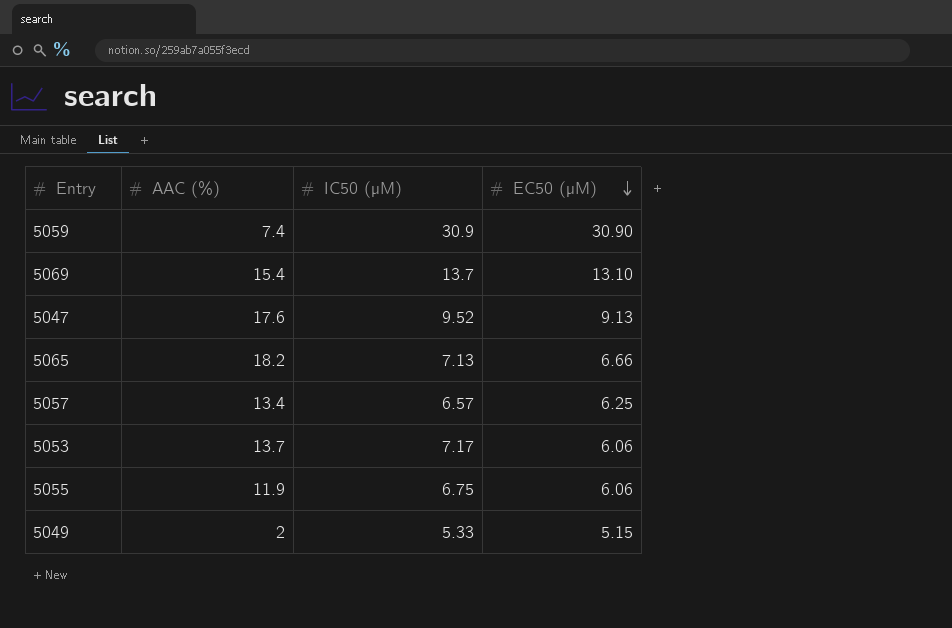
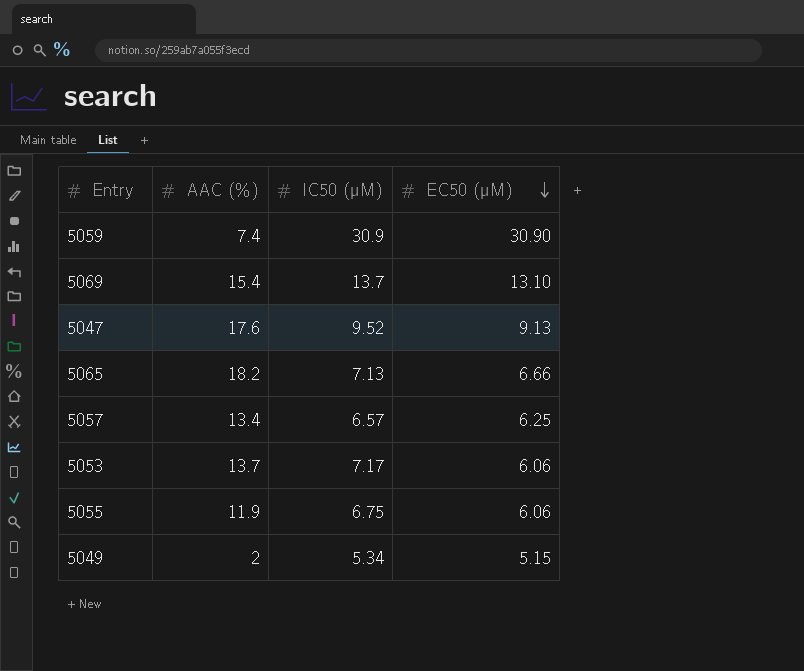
5049 | IC50 (µM): 5.33 -> 5.34

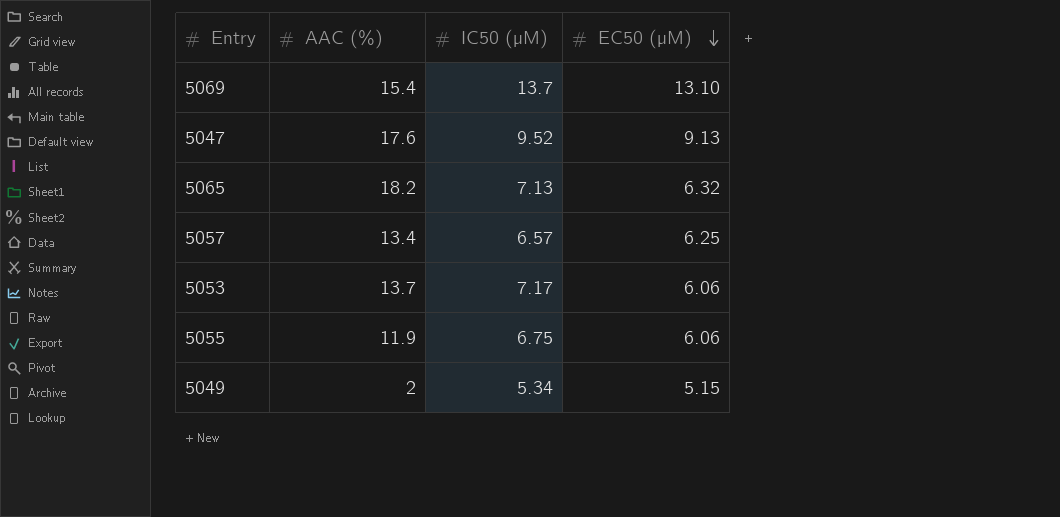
row 5059: 7.4 | 30.9 | 30.90 -> none
5065 | EC50 (µM): 6.66 -> 6.32

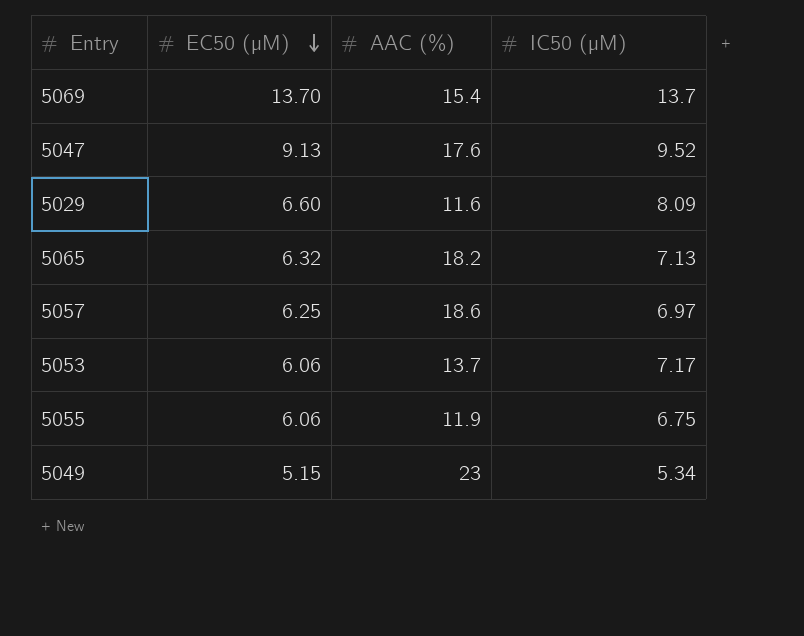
column EC50 (µM) | position: 4 -> 2
5069 | EC50 (µM): 13.10 -> 13.70
row 5029: none -> 6.60 | 11.6 | 8.09
5057 | AAC (%): 13.4 -> 18.6
5057 | IC50 (µM): 6.57 -> 6.97
5049 | AAC (%): 2 -> 23

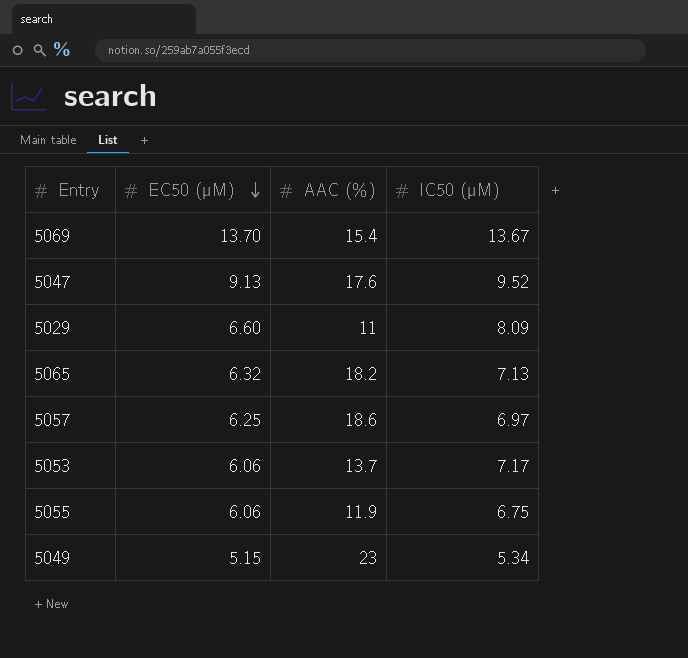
5069 | IC50 (µM): 13.7 -> 13.67
5029 | AAC (%): 11.6 -> 11

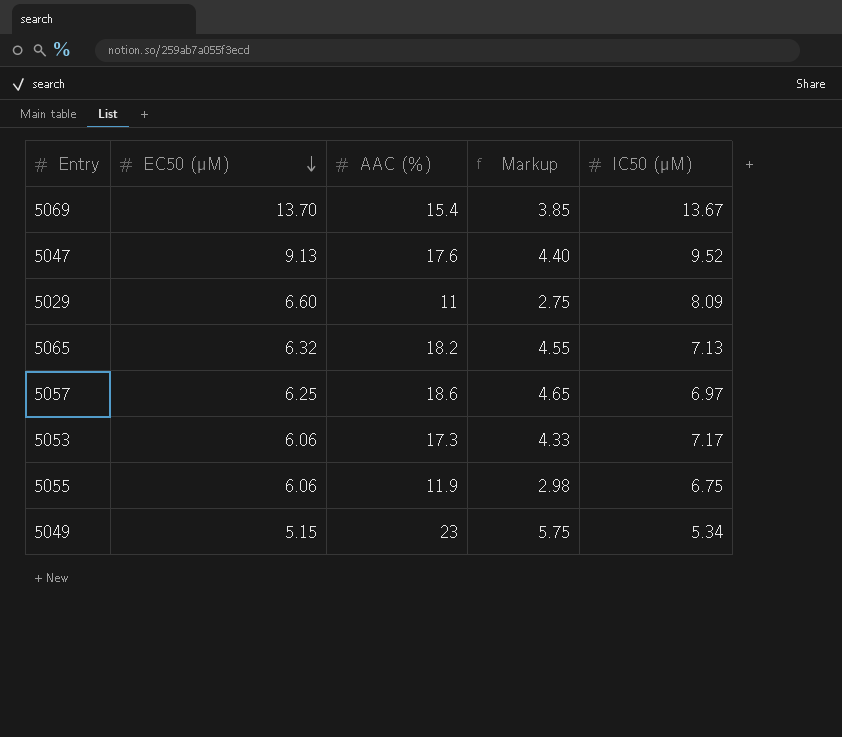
column Markup | formula: none -> [AAC (%)] * 0.25
5053 | AAC (%): 13.7 -> 17.3

